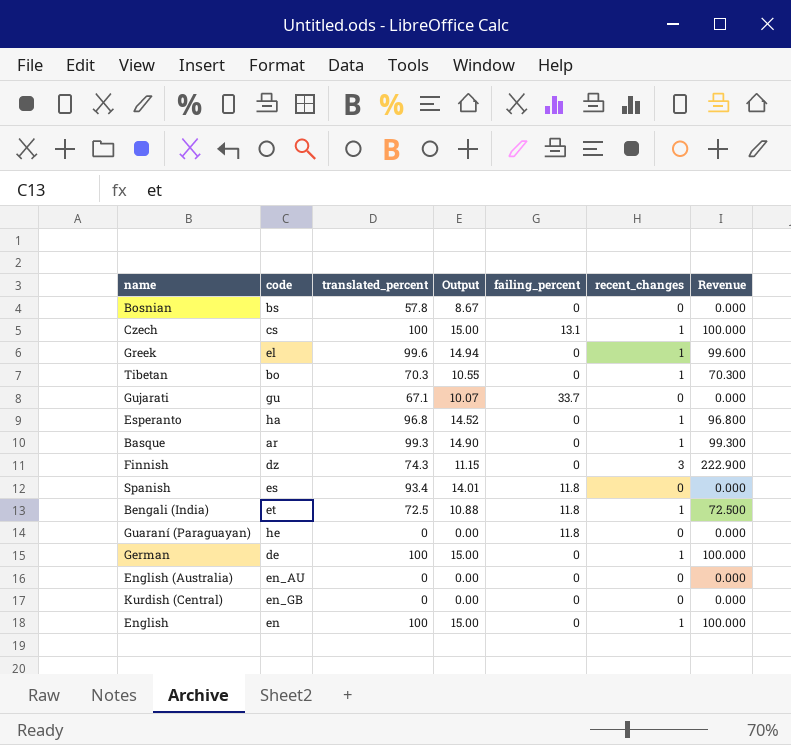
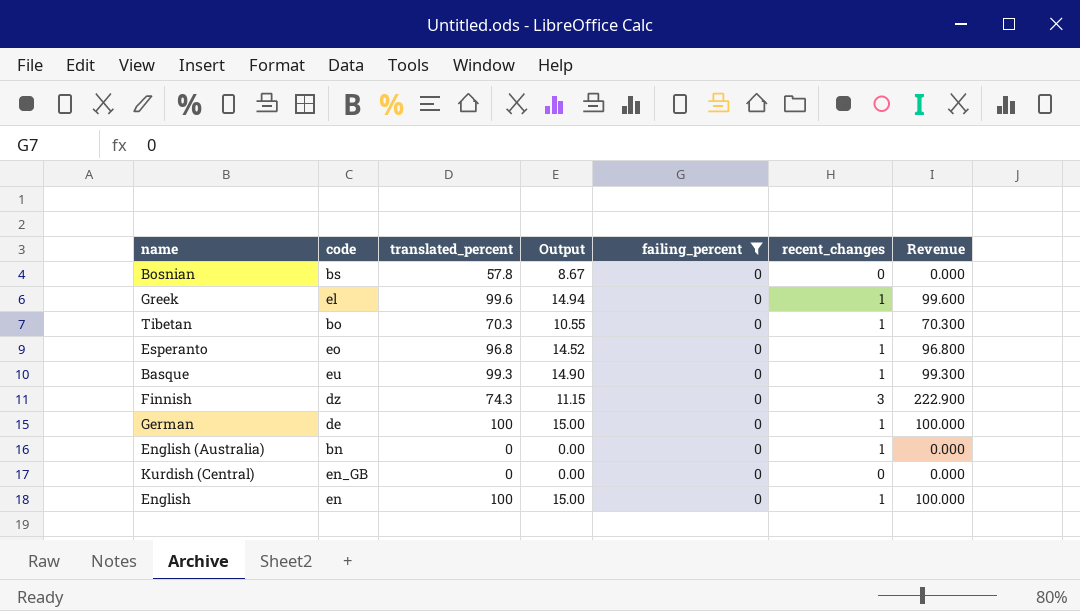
filter: none -> failing_percent = 0
Esperanto | code: ha -> eo
Basque | code: ar -> eu
English (Australia) | code: en_AU -> bn
English (Australia) | recent_changes: 0 -> 1

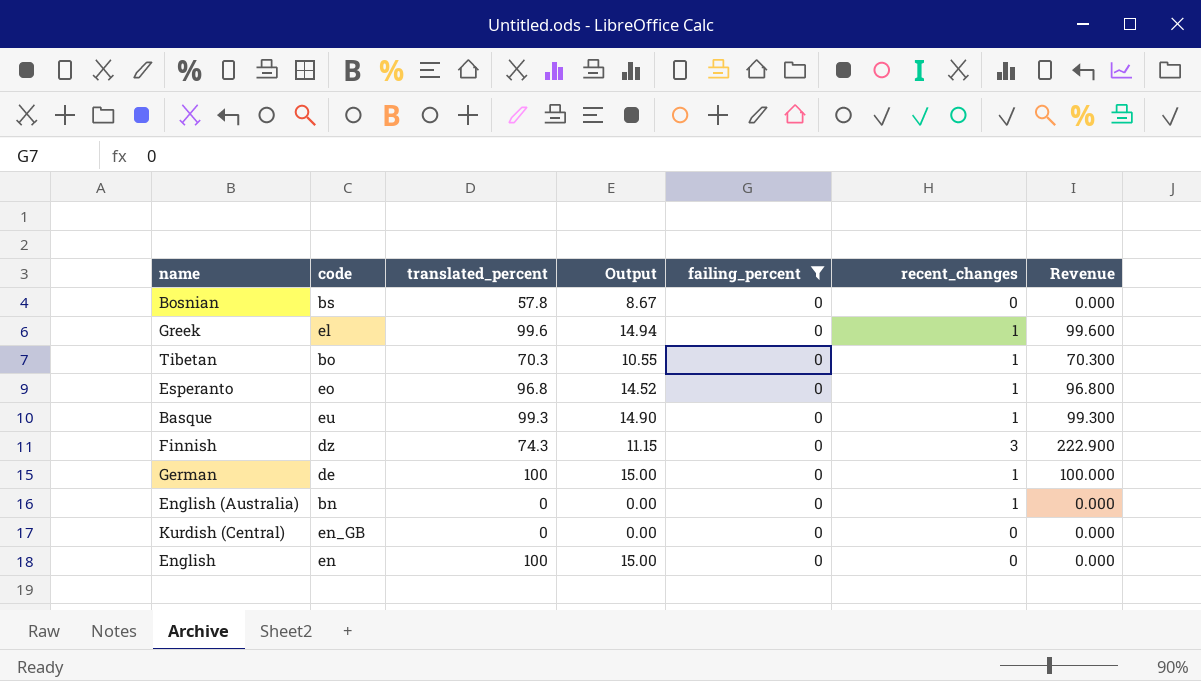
English | recent_changes: 1 -> 0
English | Revenue: 100.000 -> 0.000

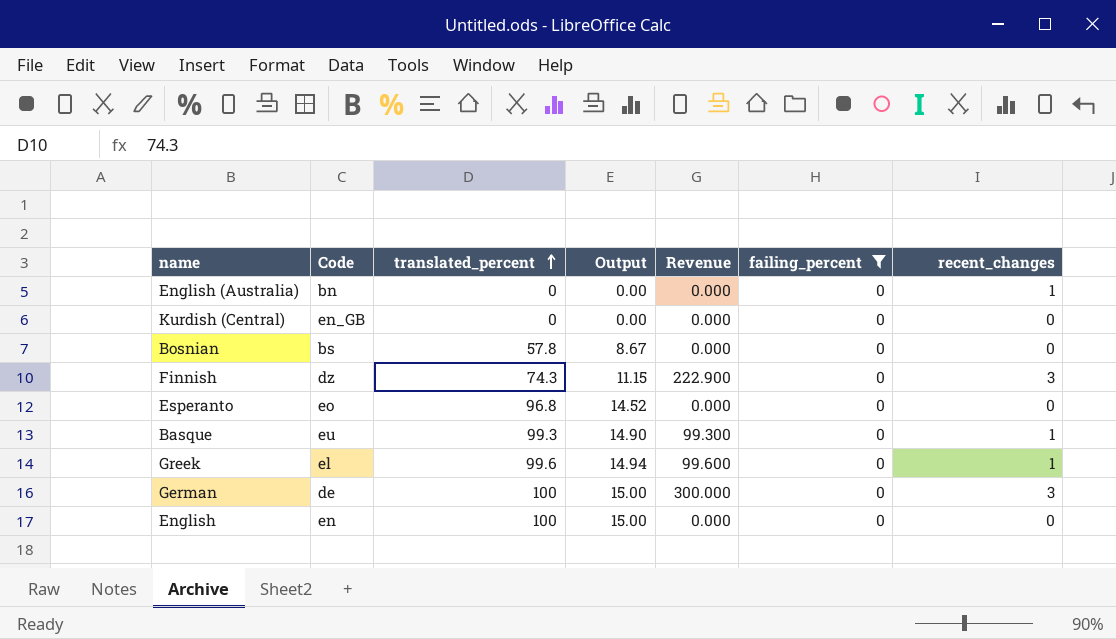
row order: none -> translated_percent ascending
column name: code -> Code
column Revenue | position: 7 -> 5
row Tibetan: bo | 70.3 | 10.55 | 0 | 1 | 70.300 -> none
Esperanto | Revenue: 96.800 -> 0.000
Esperanto | recent_changes: 1 -> 0
German | Revenue: 100.000 -> 300.000
German | recent_changes: 1 -> 3

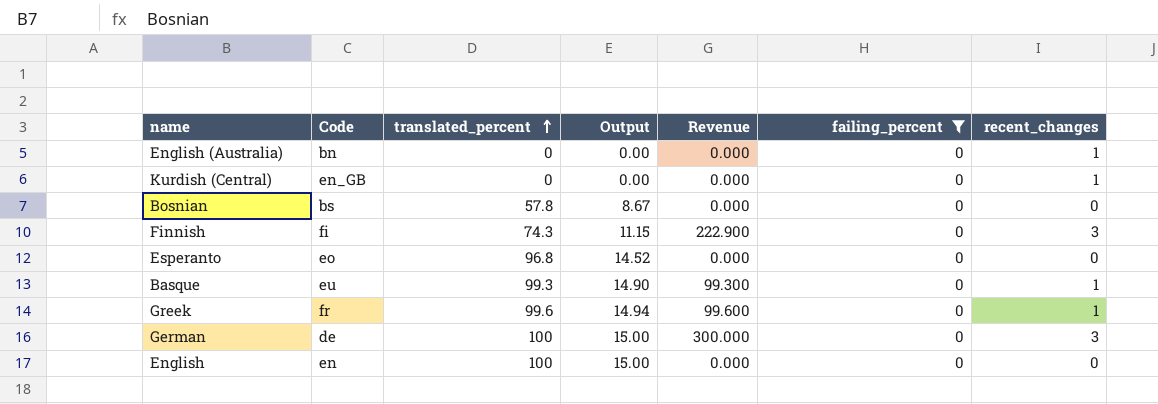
Kurdish (Central) | recent_changes: 0 -> 1
Finnish | Code: dz -> fi
Greek | Code: el -> fr

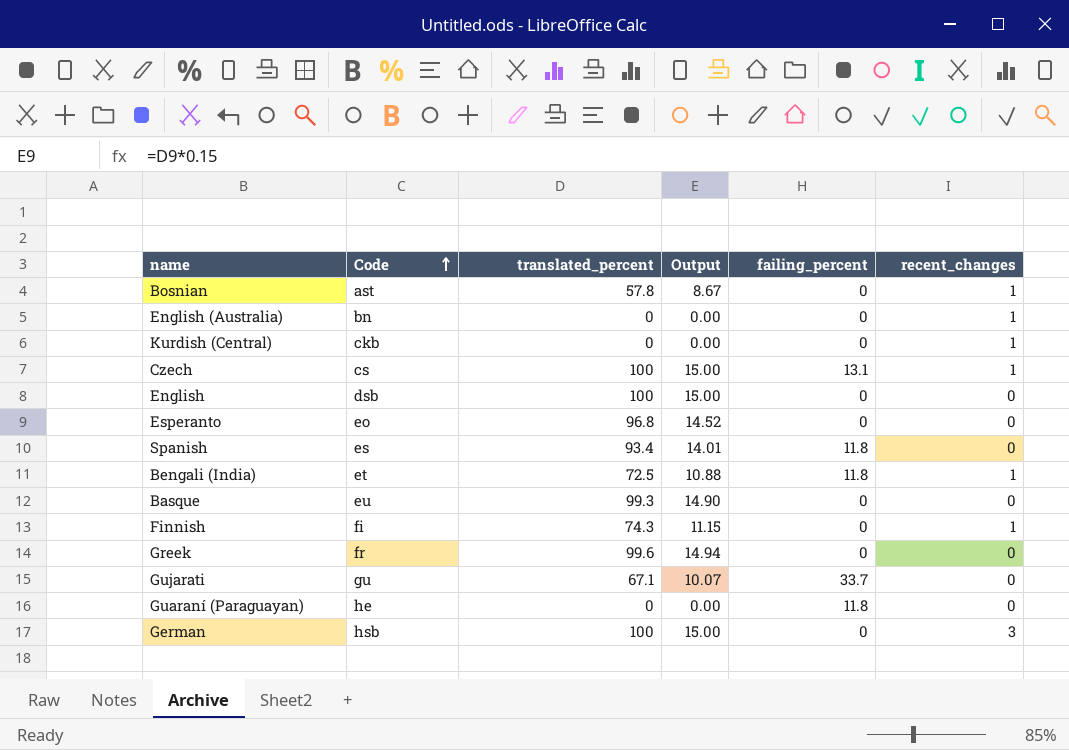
filter: failing_percent = 0 -> none
row order: translated_percent ascending -> Code ascending
column Revenue | formula: [translated_percent] * [recent_changes] -> none
Bosnian | Code: bs -> ast
Bosnian | recent_changes: 0 -> 1
Kurdish (Central) | Code: en_GB -> ckb
English | Code: en -> dsb
Basque | recent_changes: 1 -> 0
Finnish | recent_changes: 3 -> 1
Greek | recent_changes: 1 -> 0
German | Code: de -> hsb

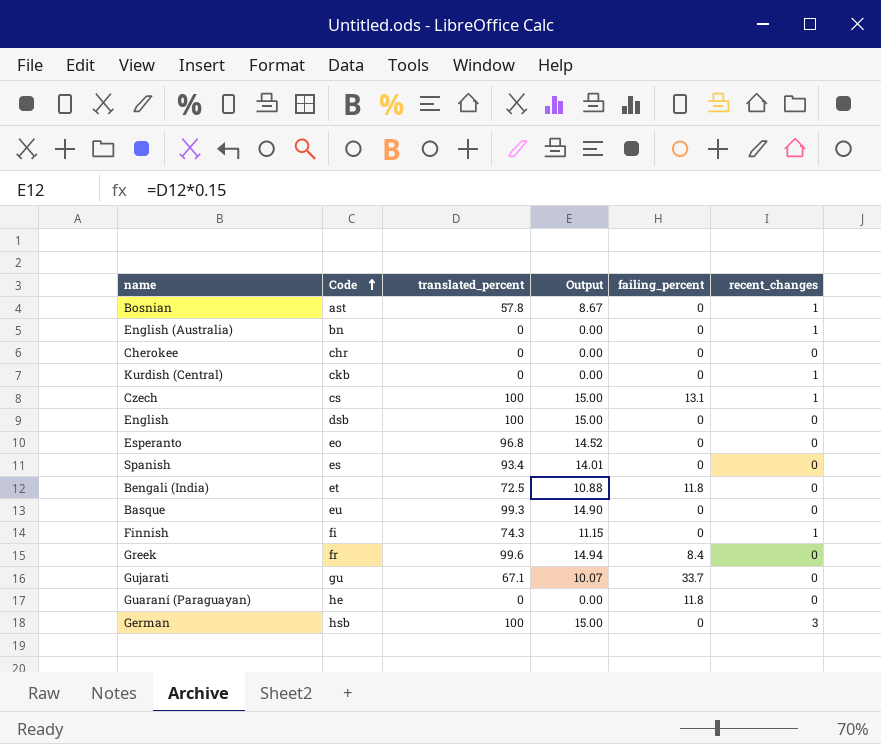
row Cherokee: none -> chr | 0 | 0.00 | 0 | 0
Spanish | failing_percent: 11.8 -> 0
Bengali (India) | recent_changes: 1 -> 0
Greek | failing_percent: 0 -> 8.4

